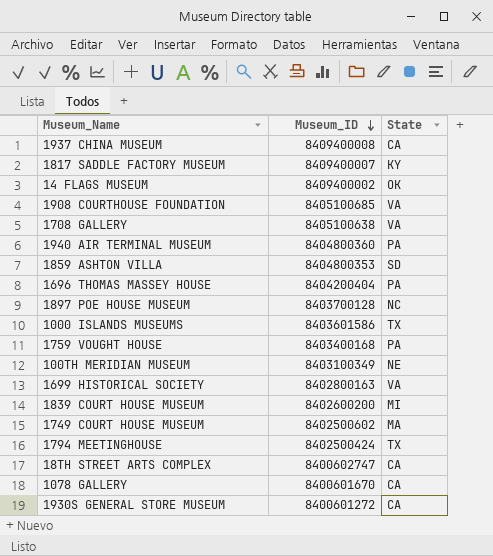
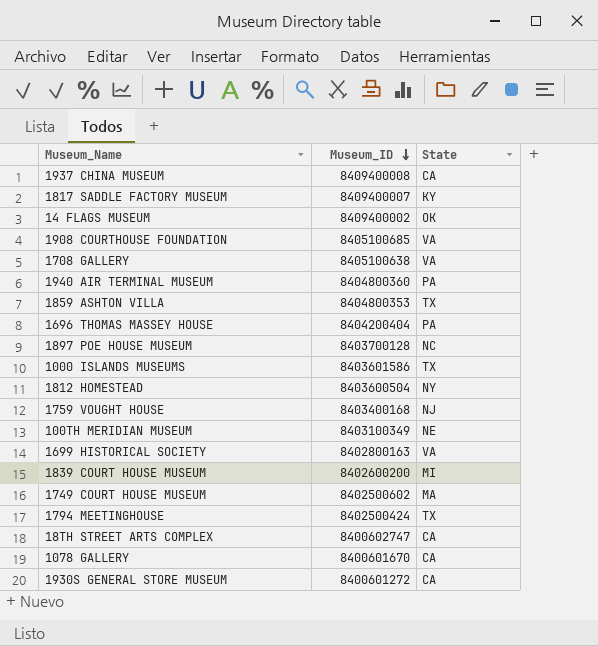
1859 ASHTON VILLA | State: SD -> TX
row 1812 HOMESTEAD: none -> 8403600504 | NY
1759 VOUGHT HOUSE | State: PA -> NJ

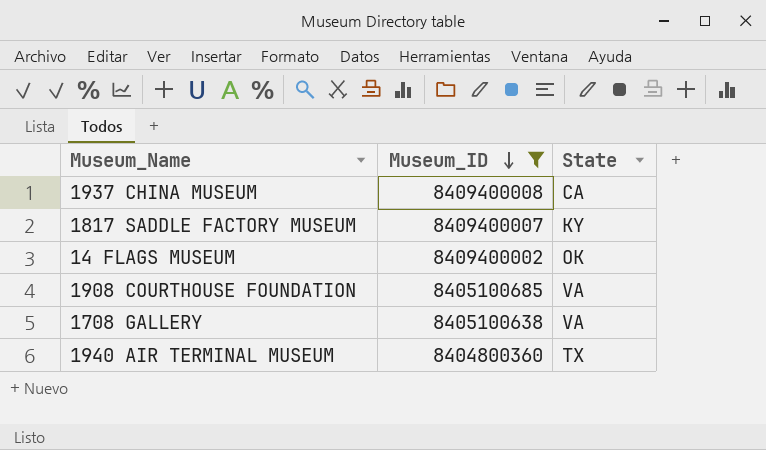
filter: none -> Museum_ID >= 8404800360
1940 AIR TERMINAL MUSEUM | State: PA -> TX

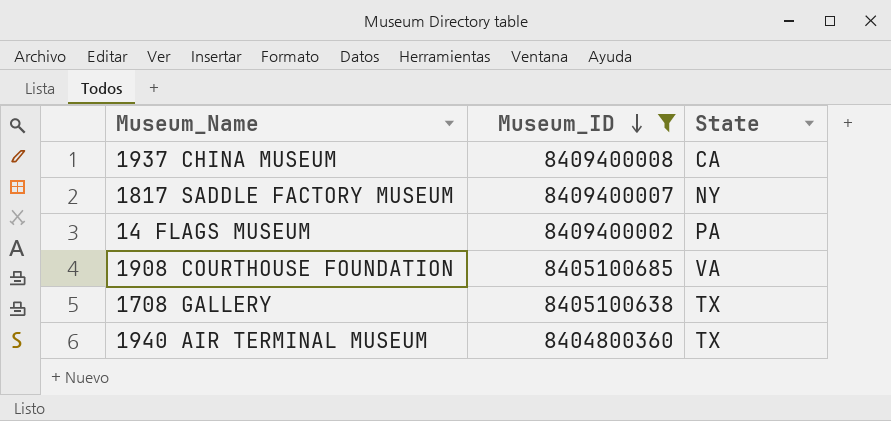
1817 SADDLE FACTORY MUSEUM | State: KY -> NY
14 FLAGS MUSEUM | State: OK -> PA
1708 GALLERY | State: VA -> TX

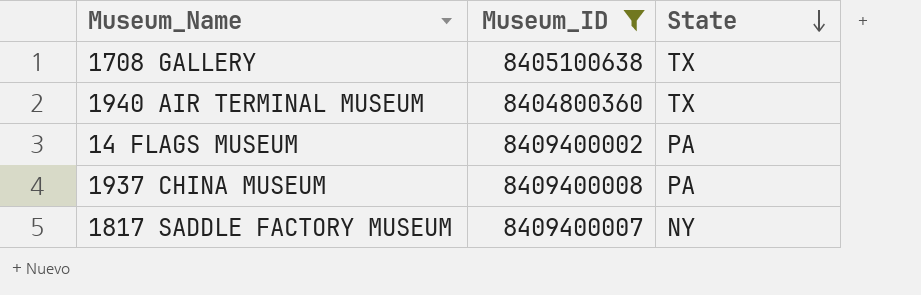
row order: Museum_ID descending -> State descending
row 1908 COURTHOUSE FOUNDATION: 8405100685 | VA -> none
1937 CHINA MUSEUM | State: CA -> PA

